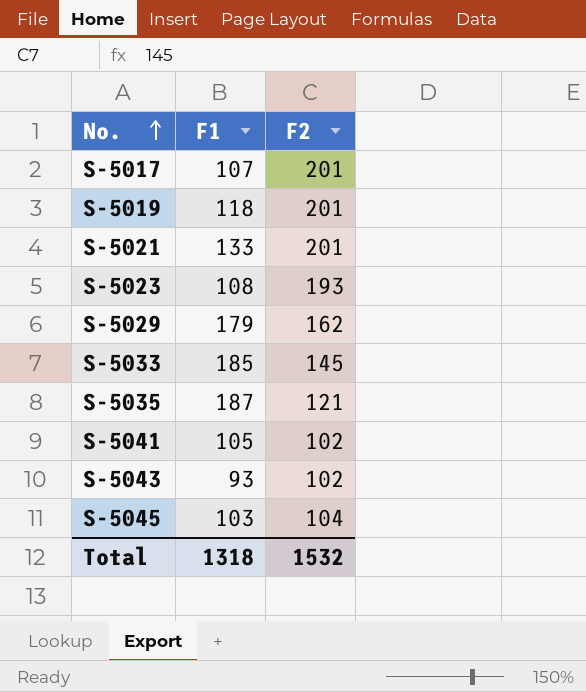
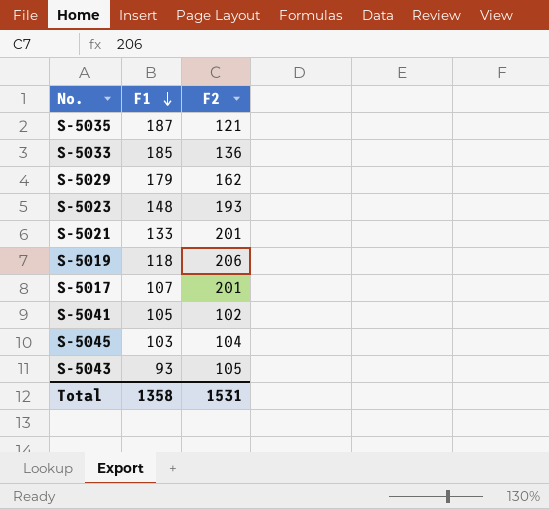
row order: No. ascending -> F1 descending
S-5033 | F2: 145 -> 136
S-5023 | F1: 108 -> 148
S-5019 | F2: 201 -> 206
S-5043 | F2: 102 -> 105
Total | F1: 1318 -> 1358
Total | F2: 1532 -> 1531

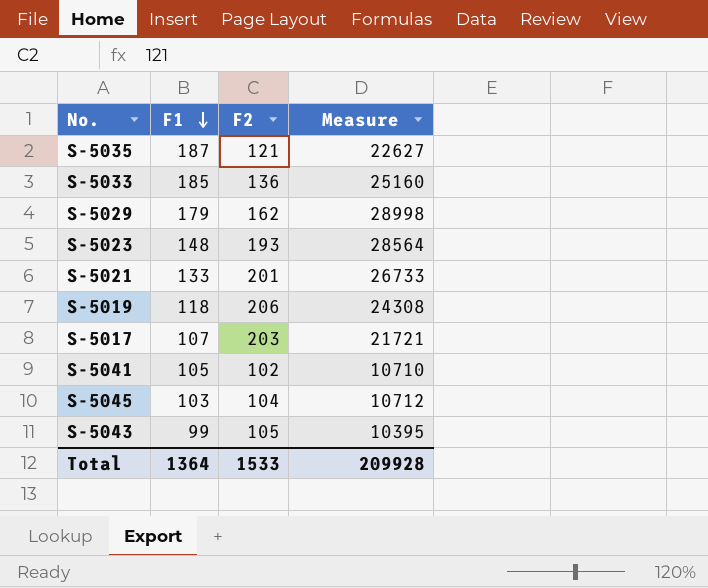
column Measure | formula: none -> [F1] * [F2]
S-5017 | F2: 201 -> 203
S-5043 | F1: 93 -> 99
Total | F1: 1358 -> 1364
Total | F2: 1531 -> 1533

